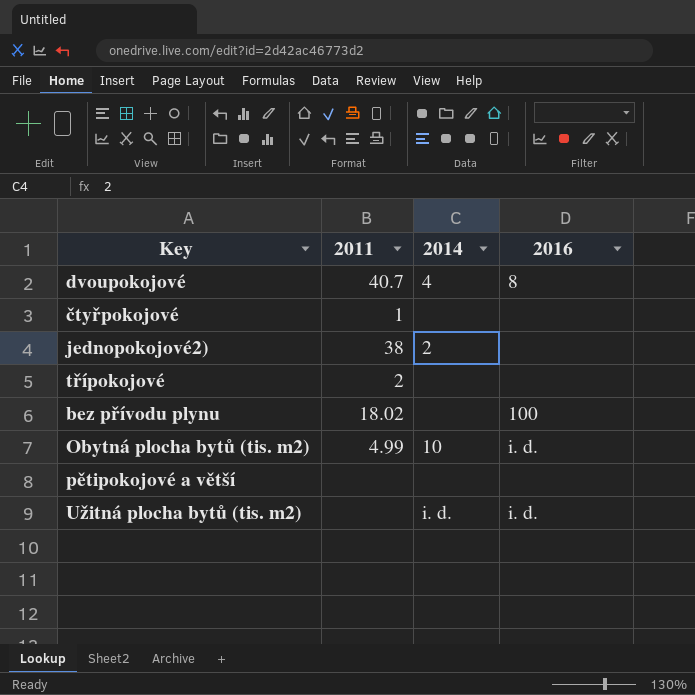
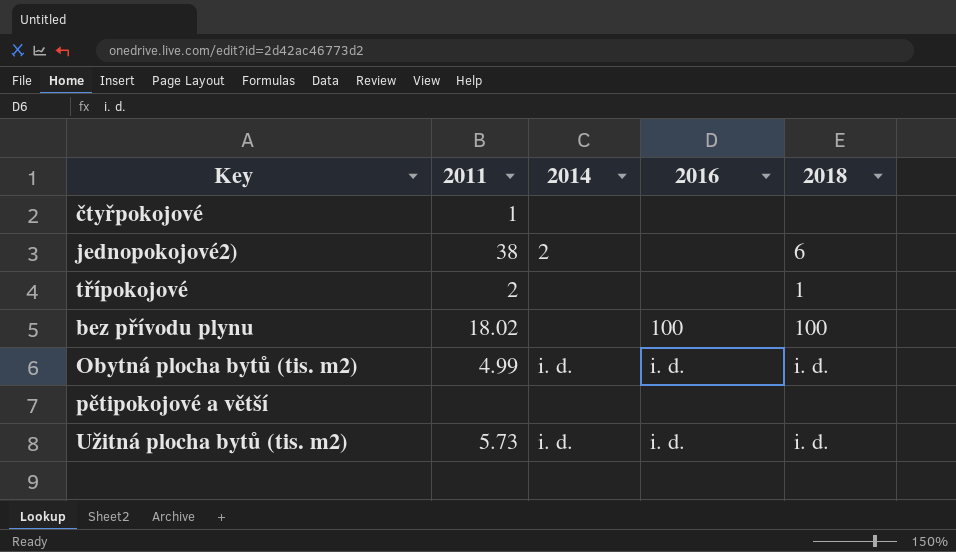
column 2018 | position: none -> 5
row dvoupokojové: 40.7 | 4 | 8 -> none
Obytná plocha bytů (tis. m2) | 2014: 10 -> i. d.
Užitná plocha bytů (tis. m2) | 2011: none -> 5.73

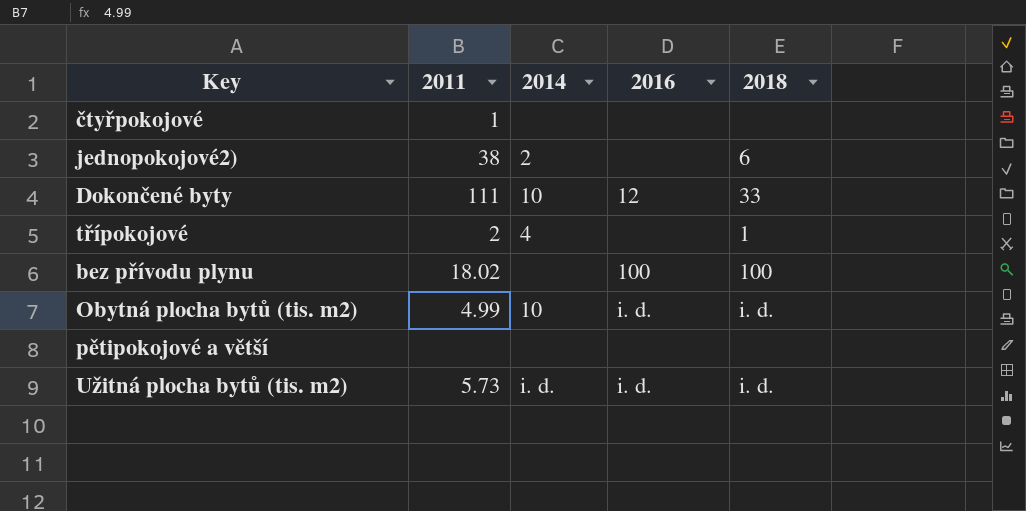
row Dokončené byty: none -> 111 | 10 | 12 | 33
třípokojové | 2014: none -> 4
Obytná plocha bytů (tis. m2) | 2014: i. d. -> 10

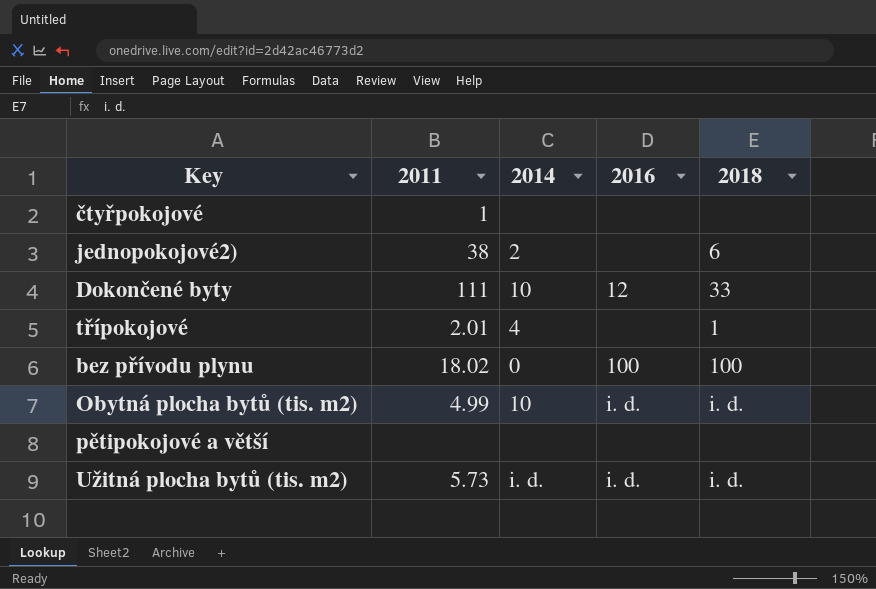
třípokojové | 2011: 2 -> 2.01
bez přívodu plynu | 2014: none -> 0

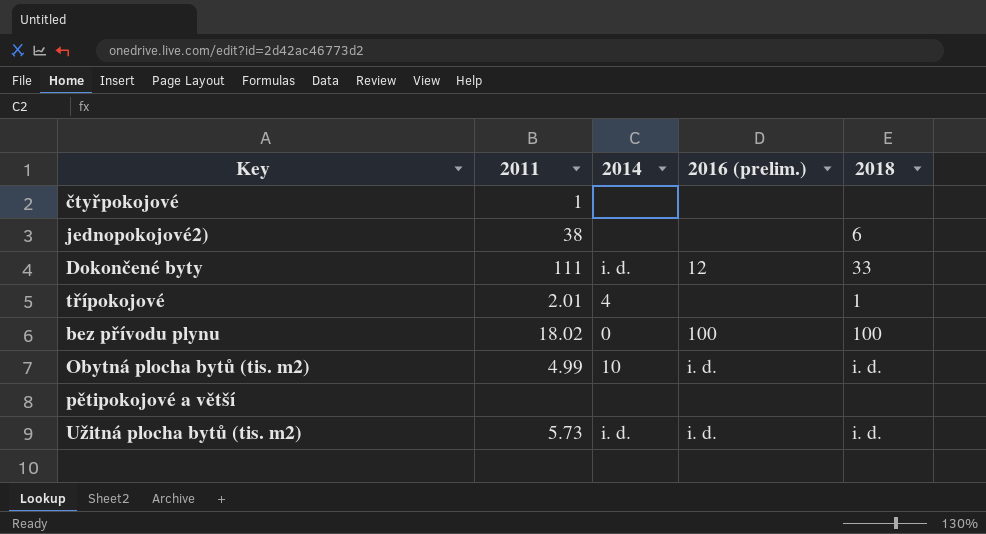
column name: 2016 -> 2016 (prelim.)
jednopokojové2) | 2014: 2 -> none
Dokončené byty | 2014: 10 -> i. d.

